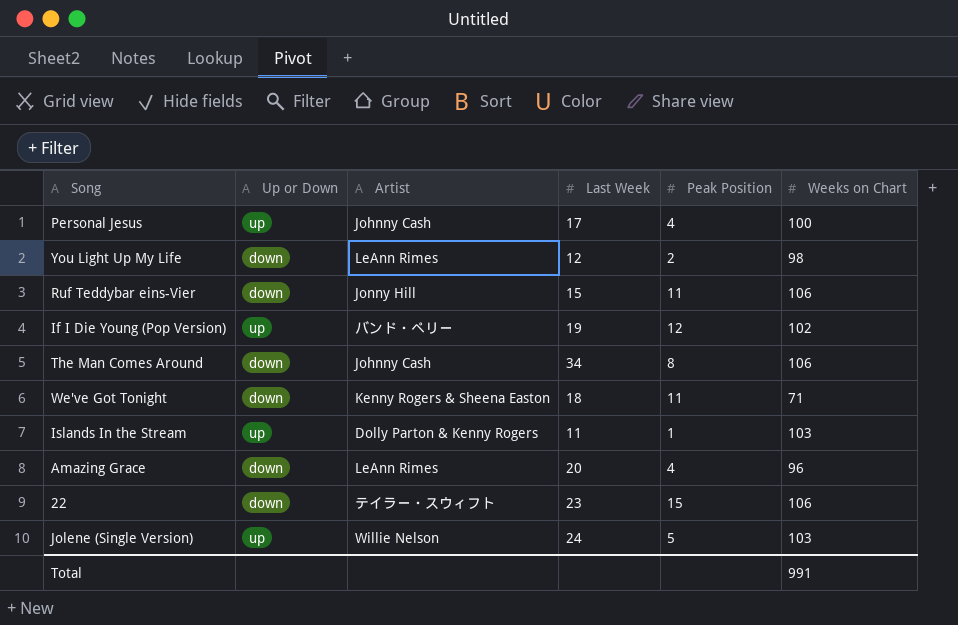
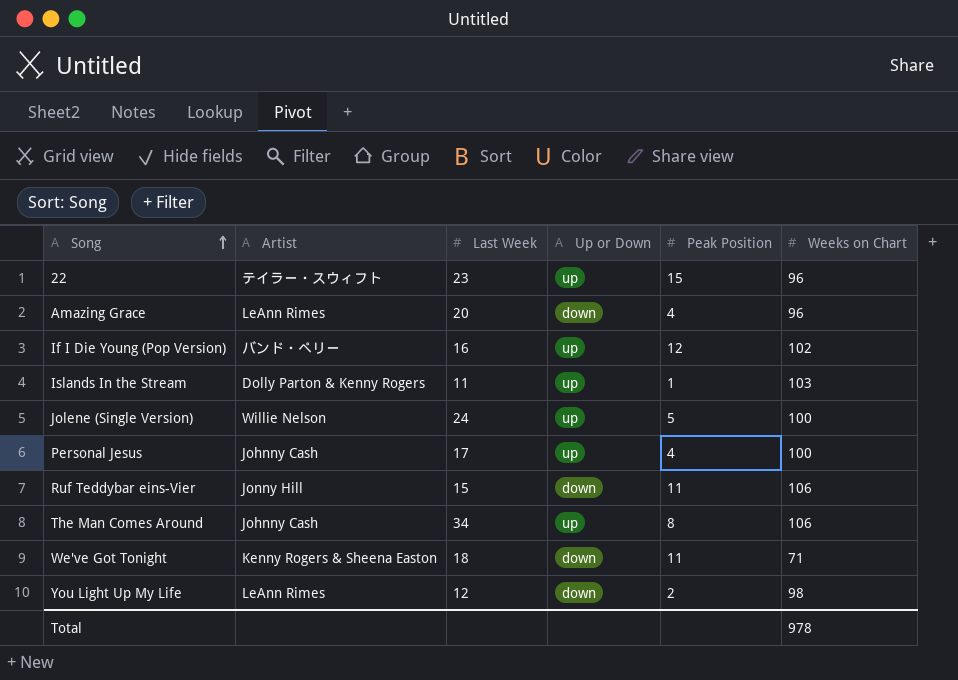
row order: none -> Song ascending
column Up or Down | position: 2 -> 4
22 | Up or Down: down -> up
22 | Weeks on Chart: 106 -> 96
If I Die Young (Pop Version) | Last Week: 19 -> 16
Jolene (Single Version) | Weeks on Chart: 103 -> 100
The Man Comes Around | Up or Down: down -> up
Total | Weeks on Chart: 991 -> 978

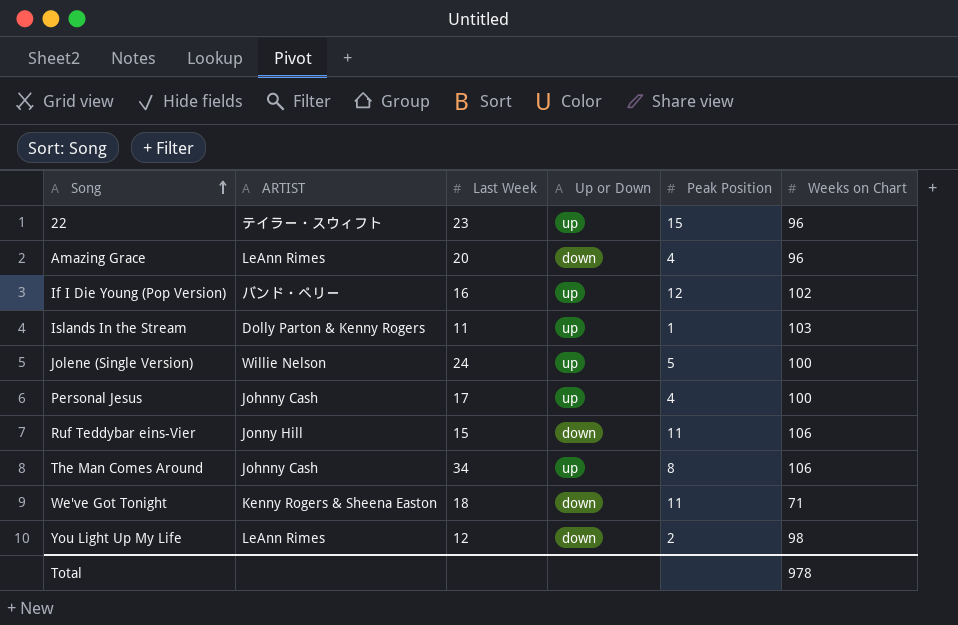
column name: Artist -> ARTIST

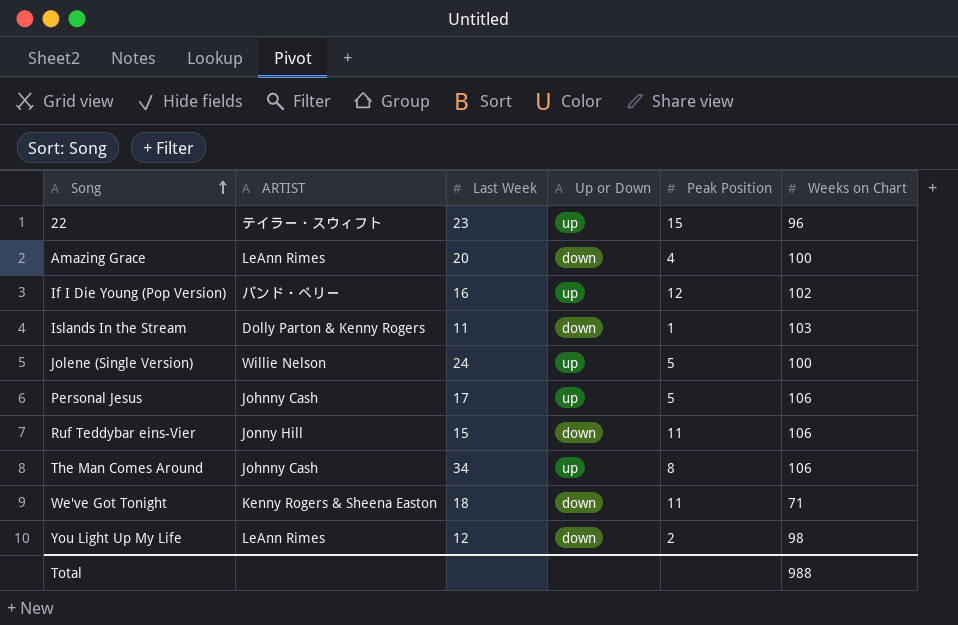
Amazing Grace | Weeks on Chart: 96 -> 100
Islands In the Stream | Up or Down: up -> down
Personal Jesus | Peak Position: 4 -> 5
Personal Jesus | Weeks on Chart: 100 -> 106
Total | Weeks on Chart: 978 -> 988

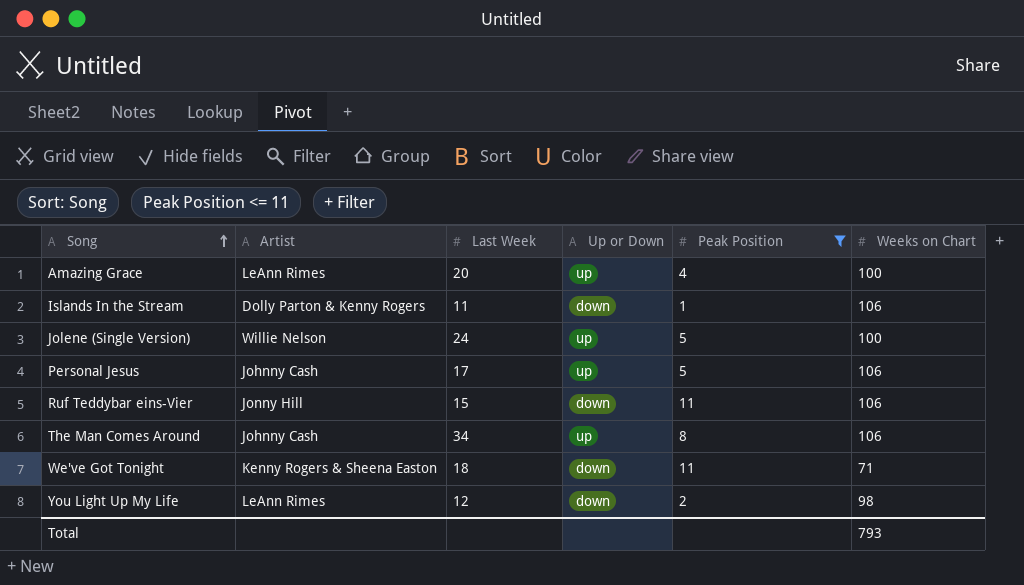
filter: none -> Peak Position <= 11
column name: ARTIST -> Artist
Amazing Grace | Up or Down: down -> up
Islands In the Stream | Weeks on Chart: 103 -> 106
Total | Weeks on Chart: 988 -> 793

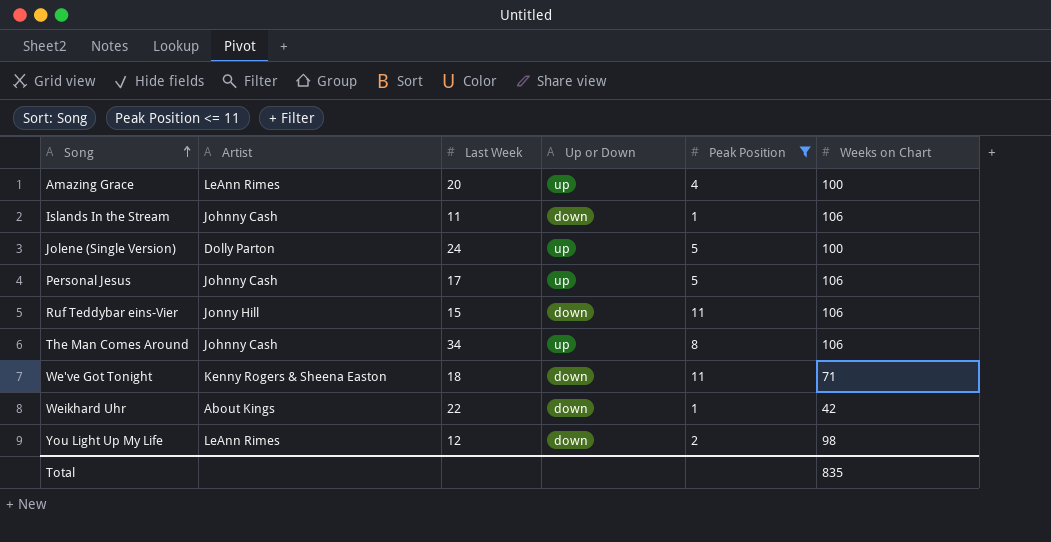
Islands In the Stream | Artist: Dolly Parton & Kenny Rogers -> Johnny Cash
Jolene (Single Version) | Artist: Willie Nelson -> Dolly Parton
row Weikhard Uhr: none -> About Kings | 22 | down | 1 | 42
Total | Weeks on Chart: 793 -> 835

